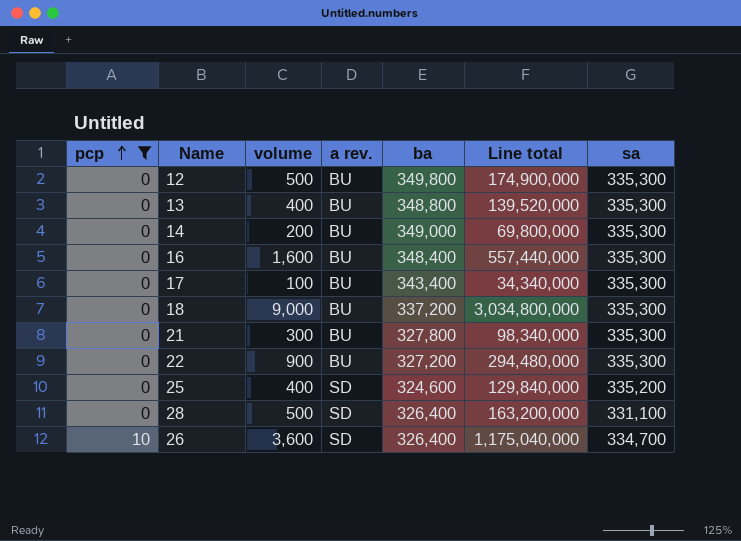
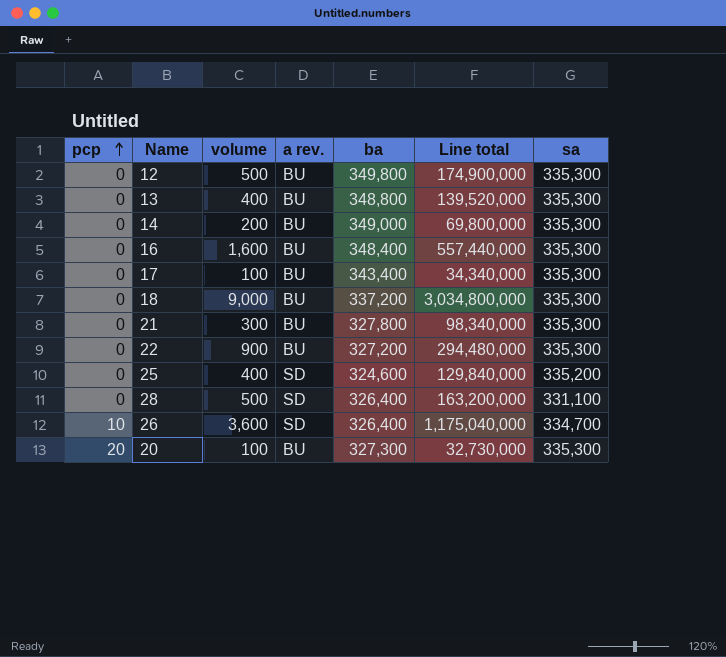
filter: pcp != 20 -> none

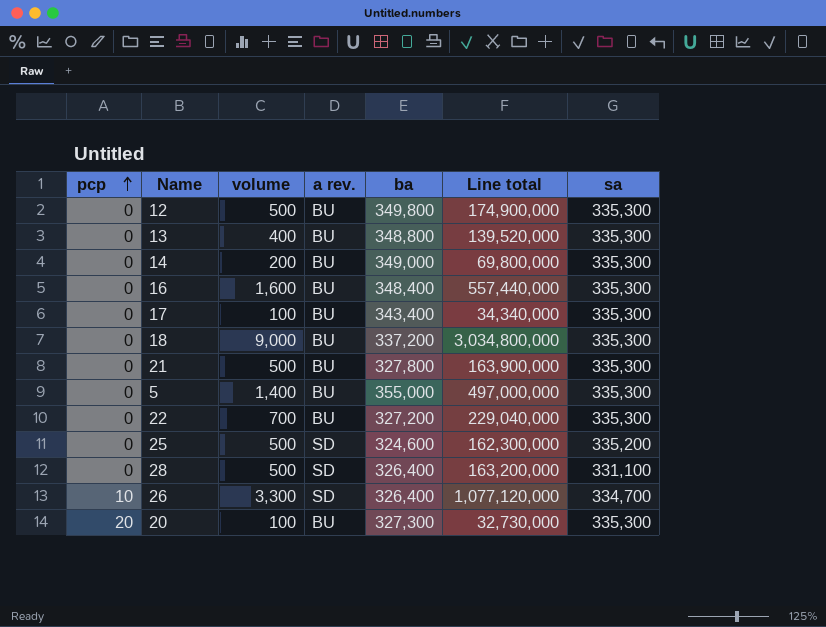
21 | volume: 300 -> 500
21 | Line total: 98,340,000 -> 163,900,000
row 5: none -> 0 | 1,400 | BU | 355,000 | 497,000,000 | 335,300
22 | volume: 900 -> 700
22 | Line total: 294,480,000 -> 229,040,000
25 | volume: 400 -> 500
25 | Line total: 129,840,000 -> 162,300,000
26 | volume: 3,600 -> 3,300
26 | Line total: 1,175,040,000 -> 1,077,120,000

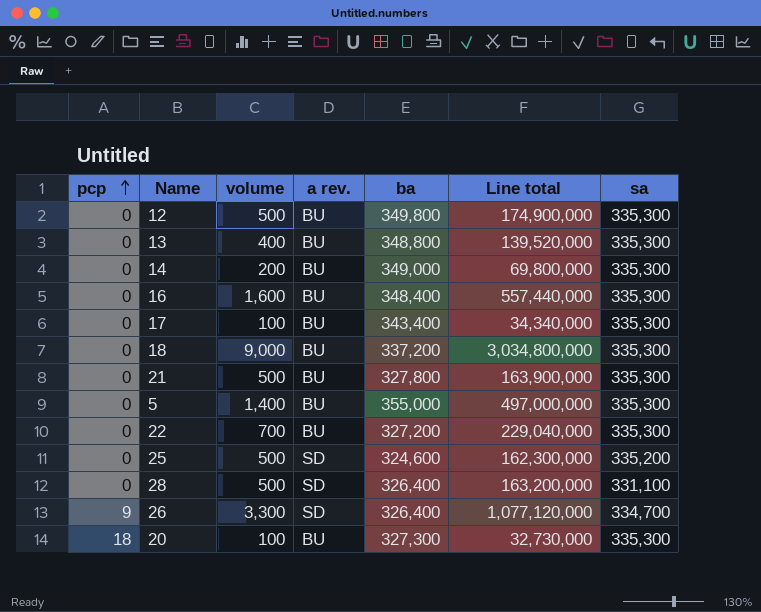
26 | pcp: 10 -> 9
20 | pcp: 20 -> 18

